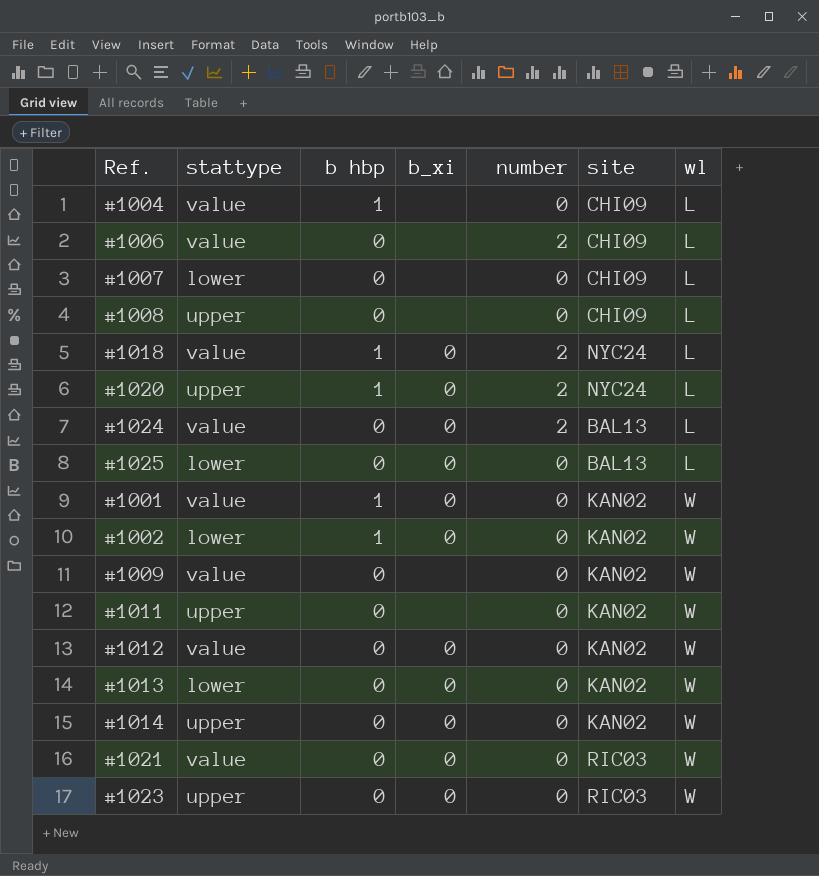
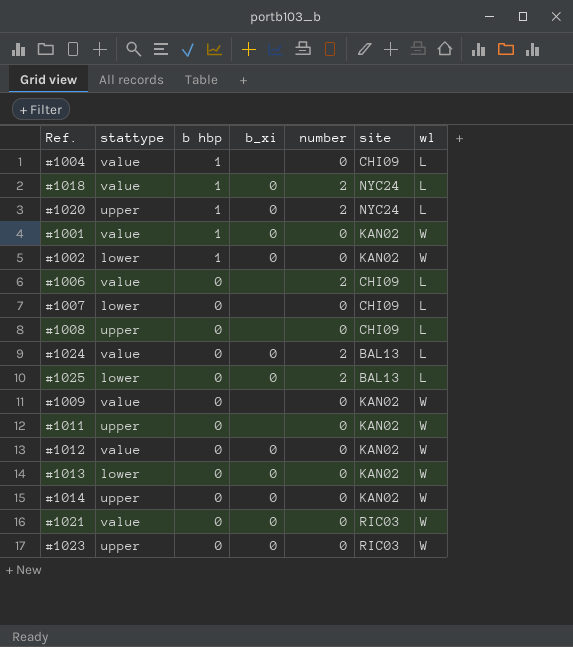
row order: wl ascending -> b hbp descending
#1025 | number: 0 -> 2

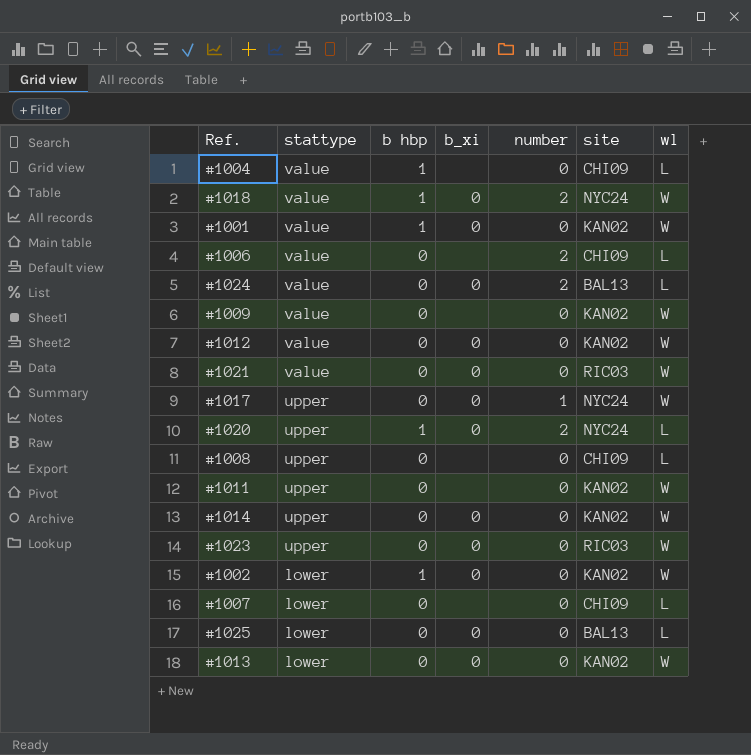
row order: b hbp descending -> stattype descending
#1018 | wl: L -> W
row #1017: none -> upper | 0 | 0 | 1 | NYC24 | W
#1025 | number: 2 -> 0

